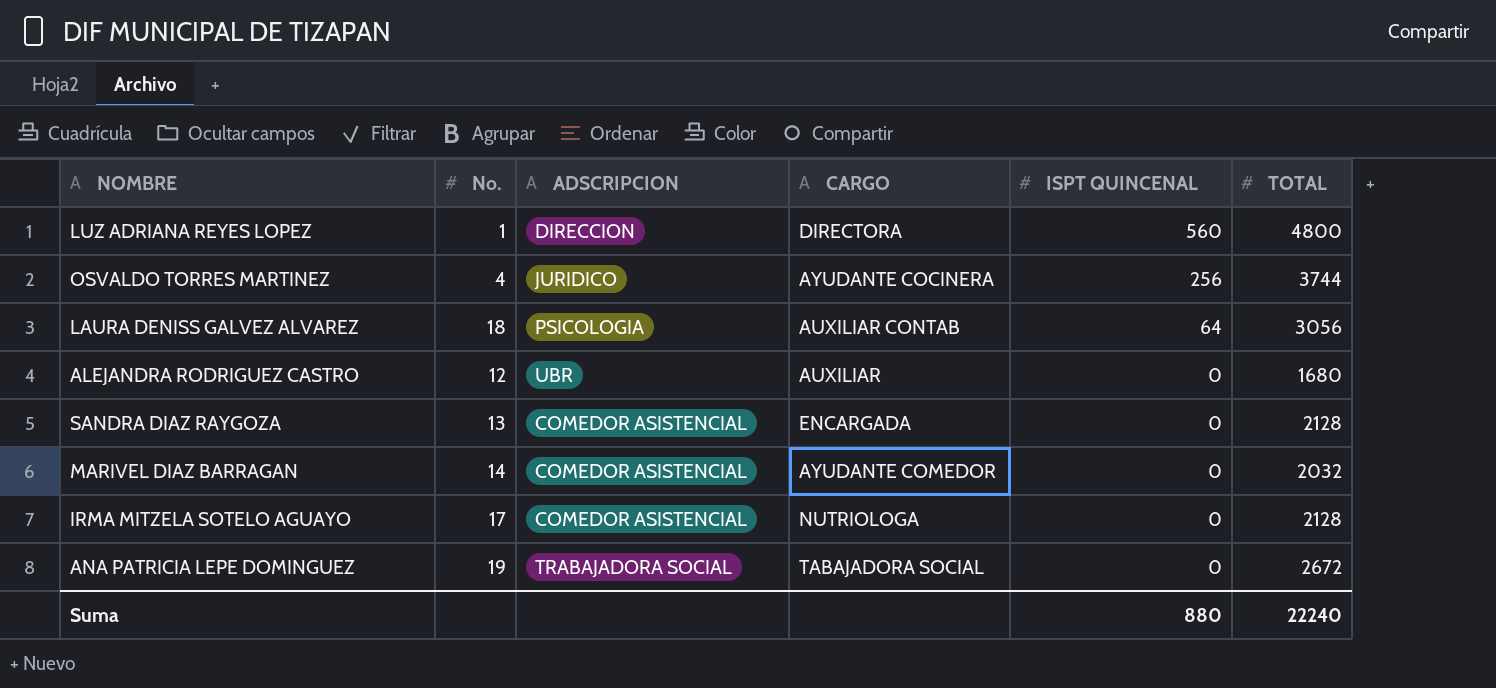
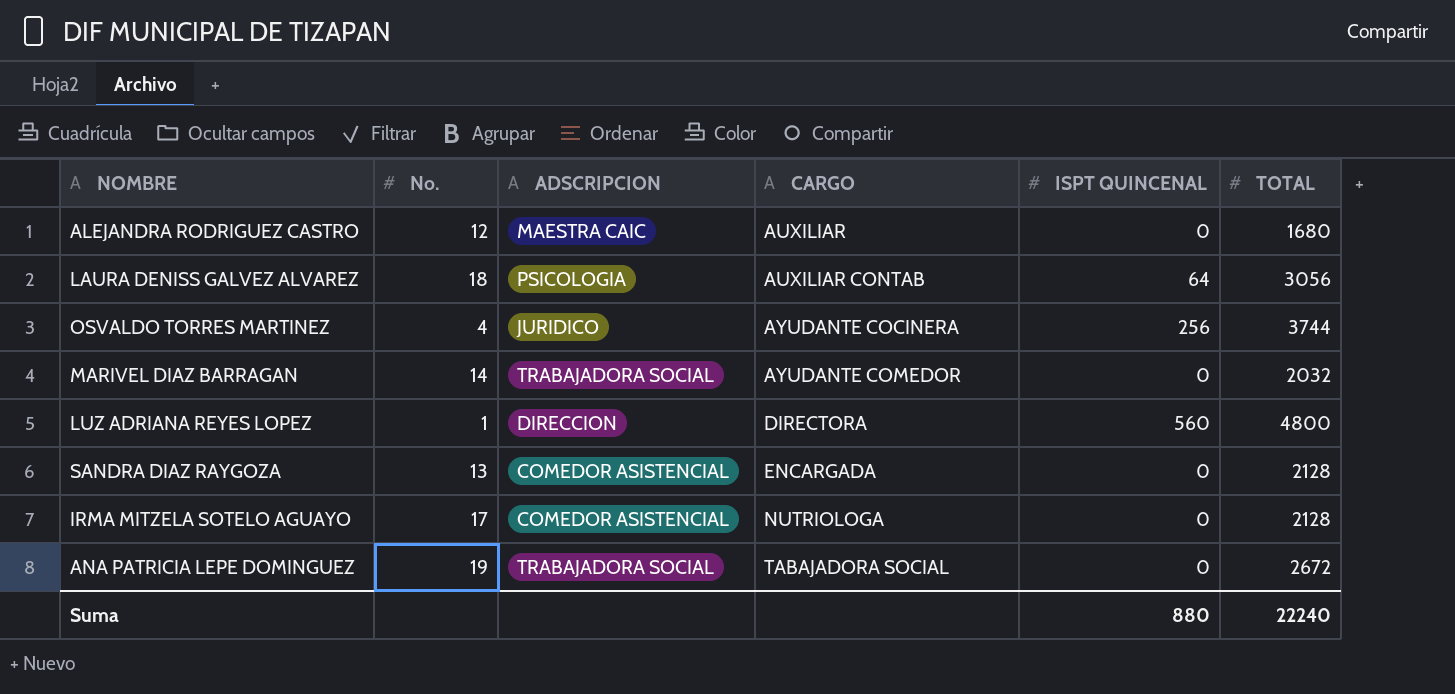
row order: ISPT QUINCENAL descending -> CARGO ascending
ALEJANDRA RODRIGUEZ CASTRO | ADSCRIPCION: UBR -> MAESTRA CAIC
MARIVEL DIAZ BARRAGAN | ADSCRIPCION: COMEDOR ASISTENCIAL -> TRABAJADORA SOCIAL

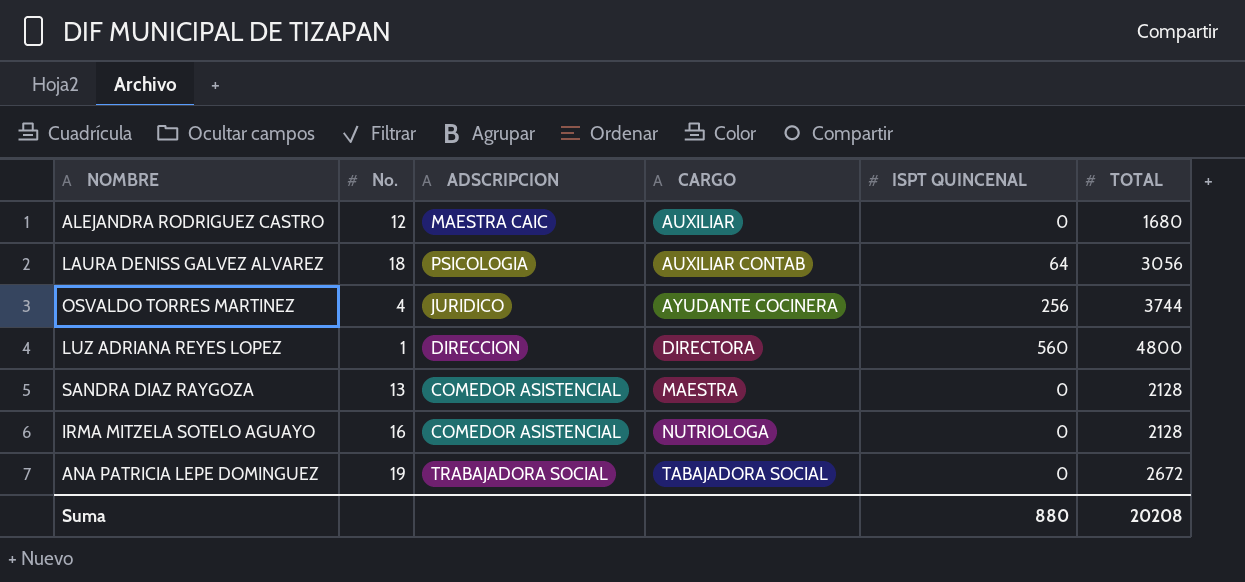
row MARIVEL DIAZ BARRAGAN: 14 | TRABAJADORA SOCIAL | AYUDANTE COMEDOR | 0 | 2032 -> none
SANDRA DIAZ RAYGOZA | CARGO: ENCARGADA -> MAESTRA
IRMA MITZELA SOTELO AGUAYO | No.: 17 -> 16
Suma | TOTAL: 22240 -> 20208

